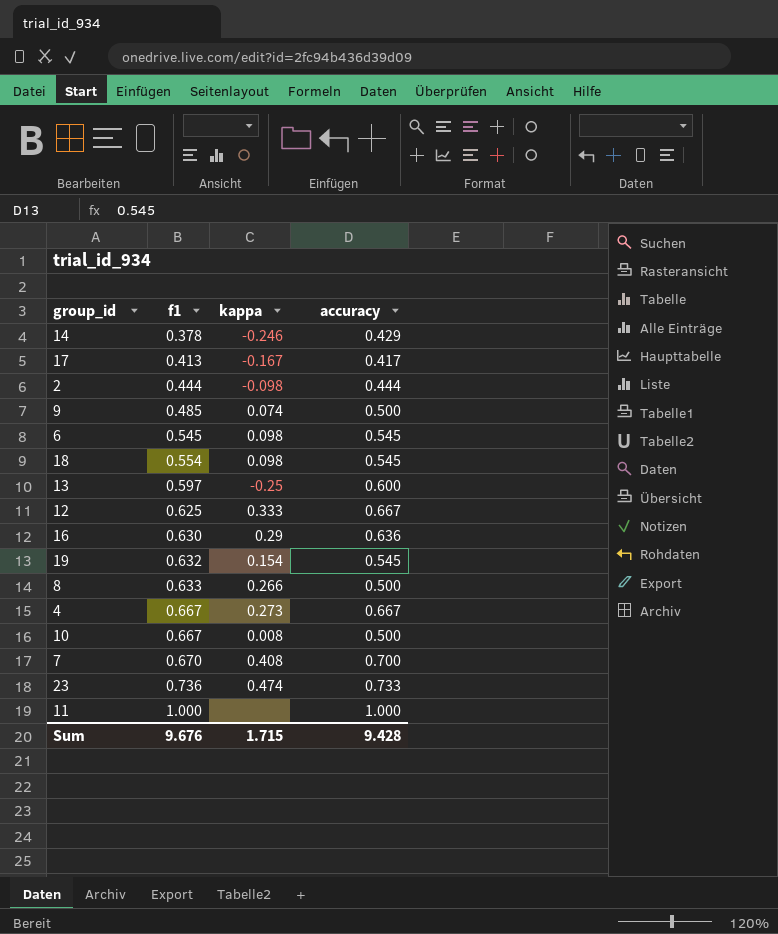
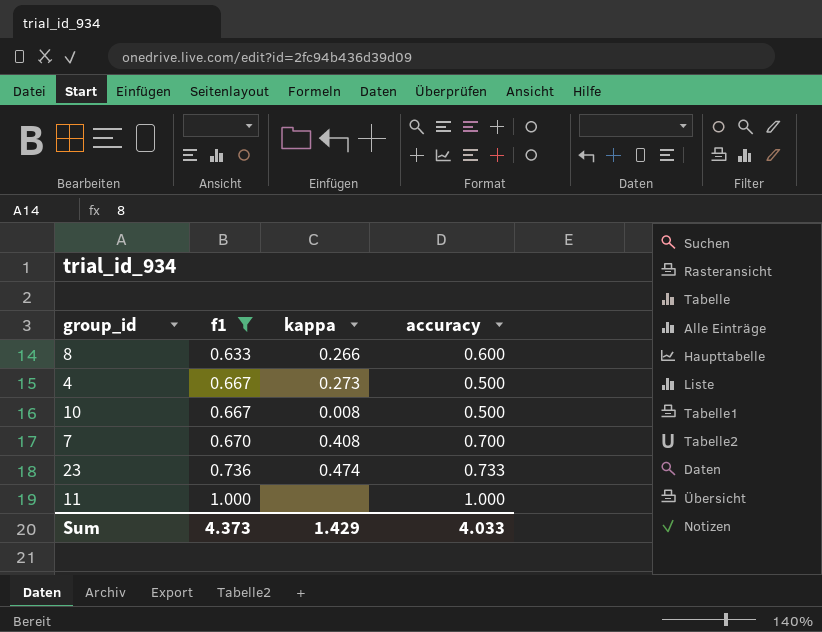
filter: none -> f1 >= 0.633
8 | accuracy: 0.500 -> 0.600
4 | accuracy: 0.667 -> 0.500
Sum | f1: 9.676 -> 4.373
Sum | kappa: 1.715 -> 1.429
Sum | accuracy: 9.428 -> 4.033

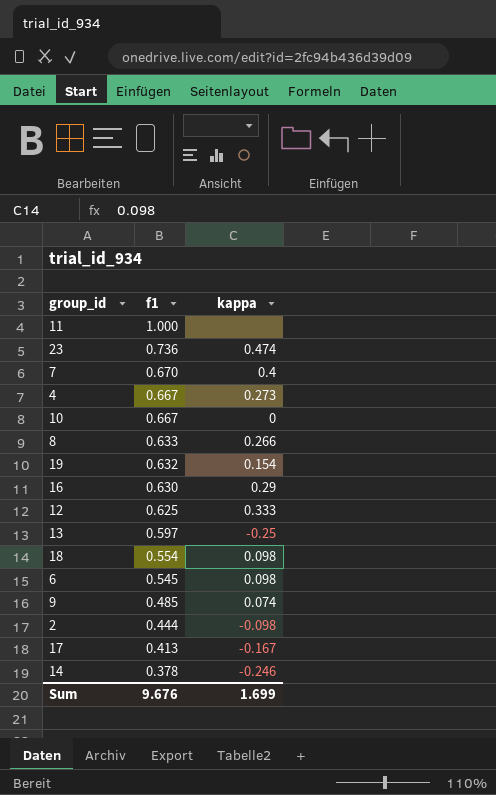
filter: f1 >= 0.633 -> none
row order: f1 ascending -> f1 descending
column accuracy | position: 4 -> none
7 | kappa: 0.408 -> 0.4
10 | kappa: 0.008 -> 0
Sum | f1: 4.373 -> 9.676
Sum | kappa: 1.429 -> 1.699

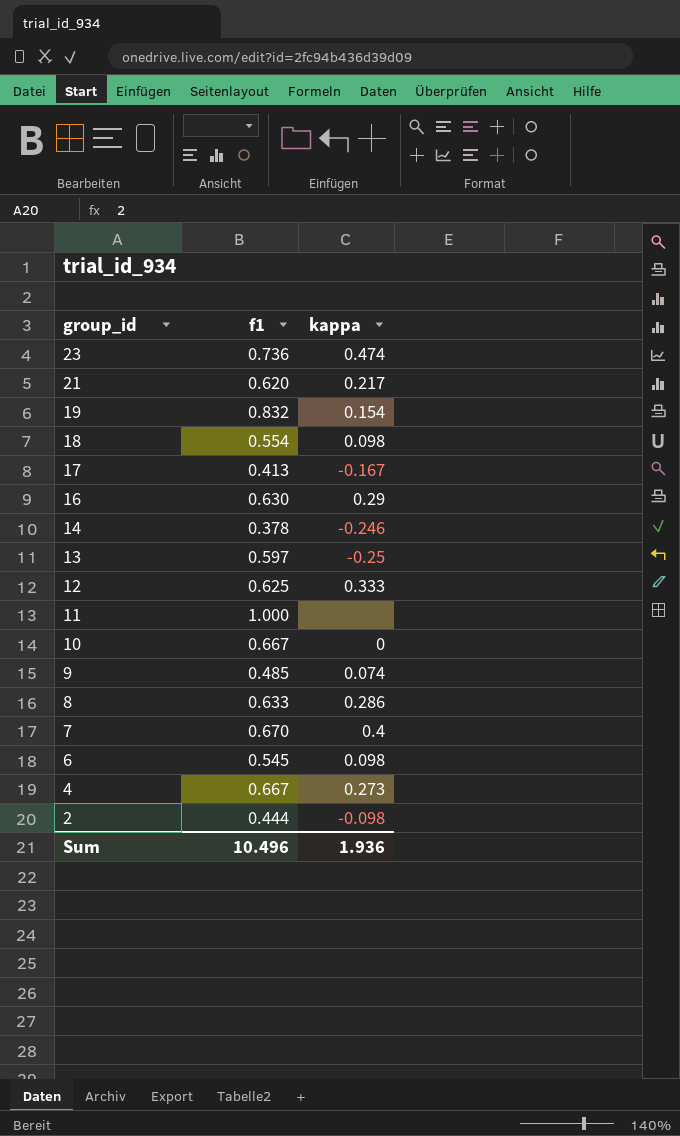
row order: f1 descending -> group_id descending
row 21: none -> 0.620 | 0.217
19 | f1: 0.632 -> 0.832
8 | kappa: 0.266 -> 0.286
Sum | f1: 9.676 -> 10.496
Sum | kappa: 1.699 -> 1.936

